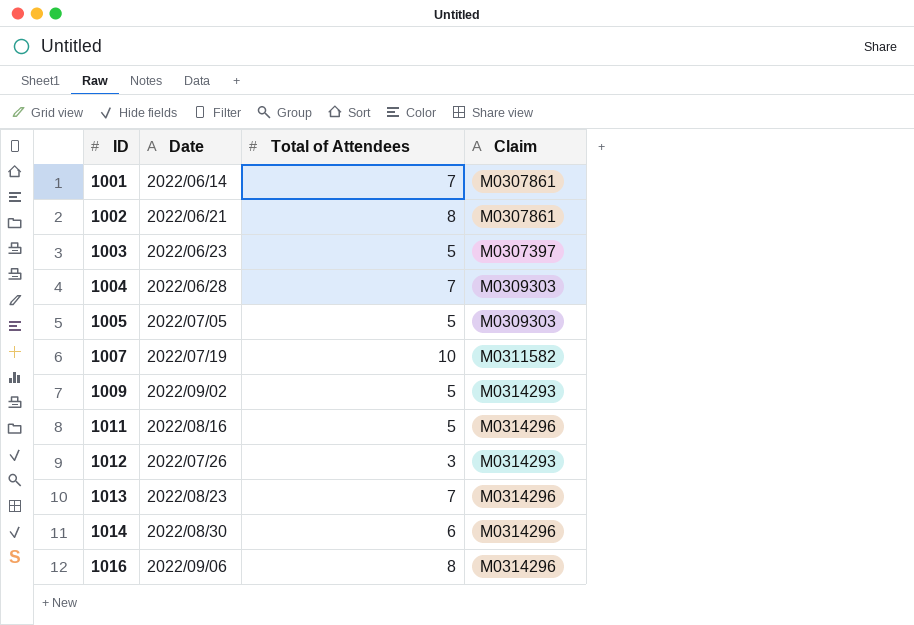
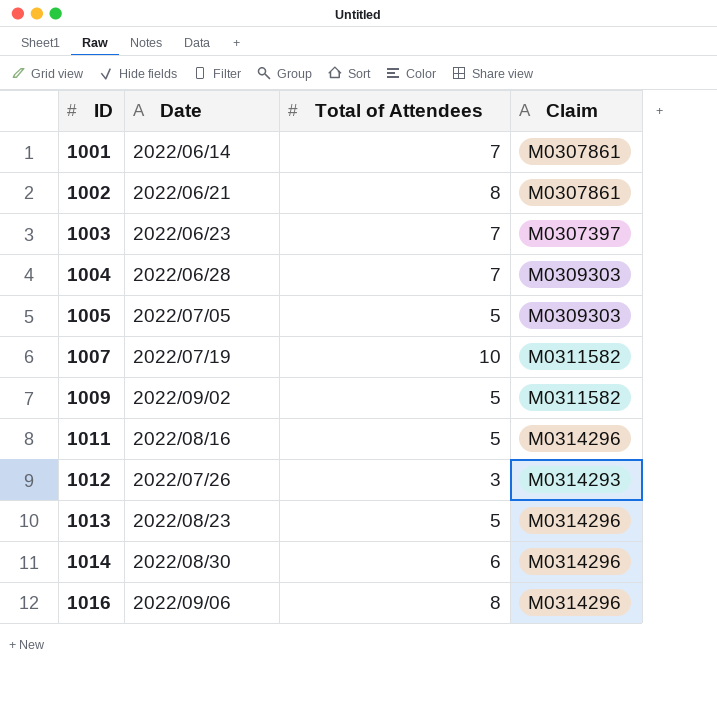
1003 | Total of Attendees: 5 -> 7
1009 | Claim: M0314293 -> M0311582
1013 | Total of Attendees: 7 -> 5

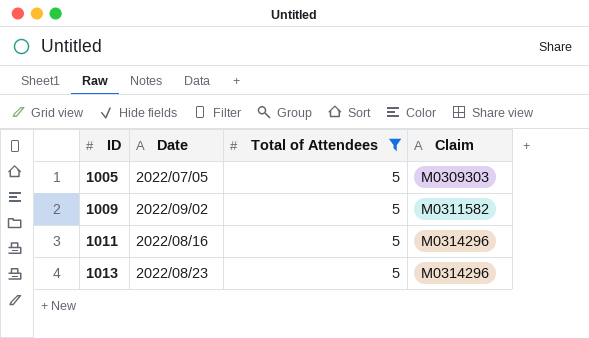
filter: none -> Total of Attendees = 5

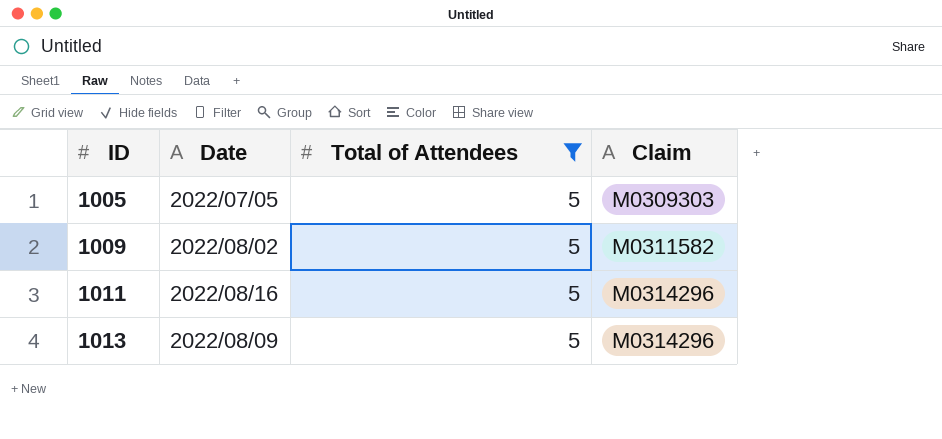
1009 | Date: 2022/09/02 -> 2022/08/02
1013 | Date: 2022/08/23 -> 2022/08/09

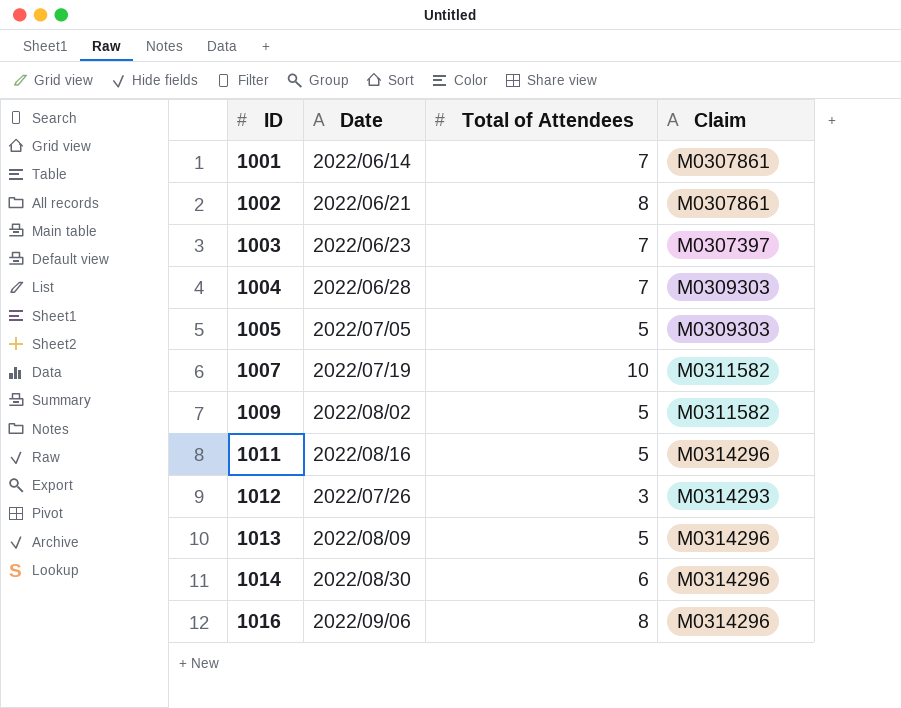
filter: Total of Attendees = 5 -> none

